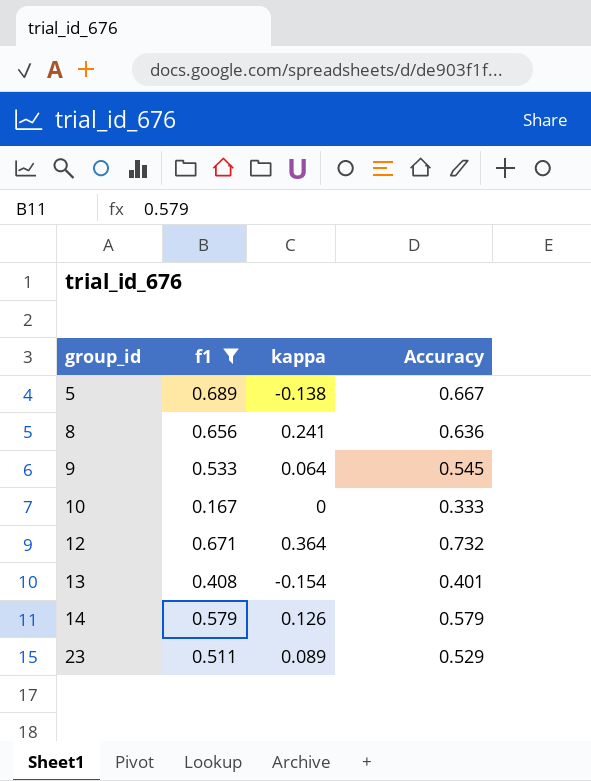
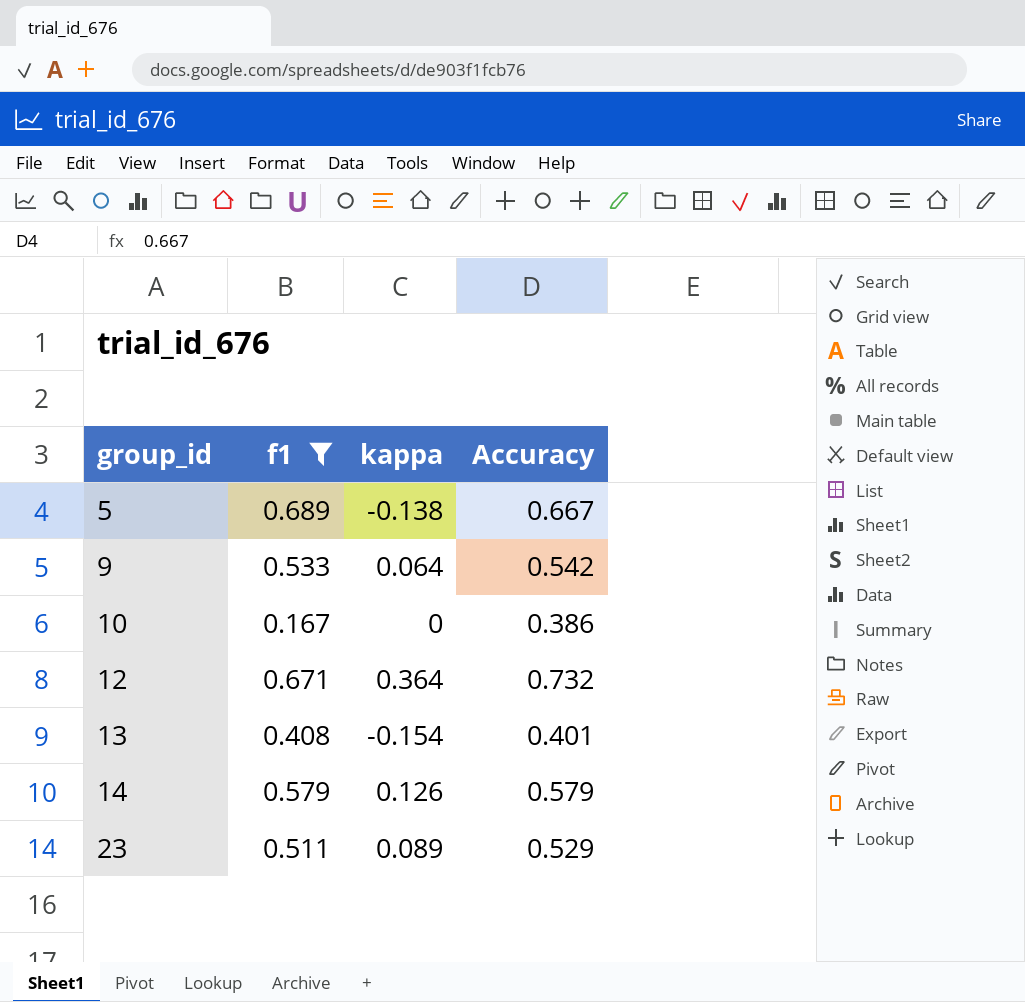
row 8: 0.656 | 0.241 | 0.636 -> none
9 | Accuracy: 0.545 -> 0.542
10 | Accuracy: 0.333 -> 0.386

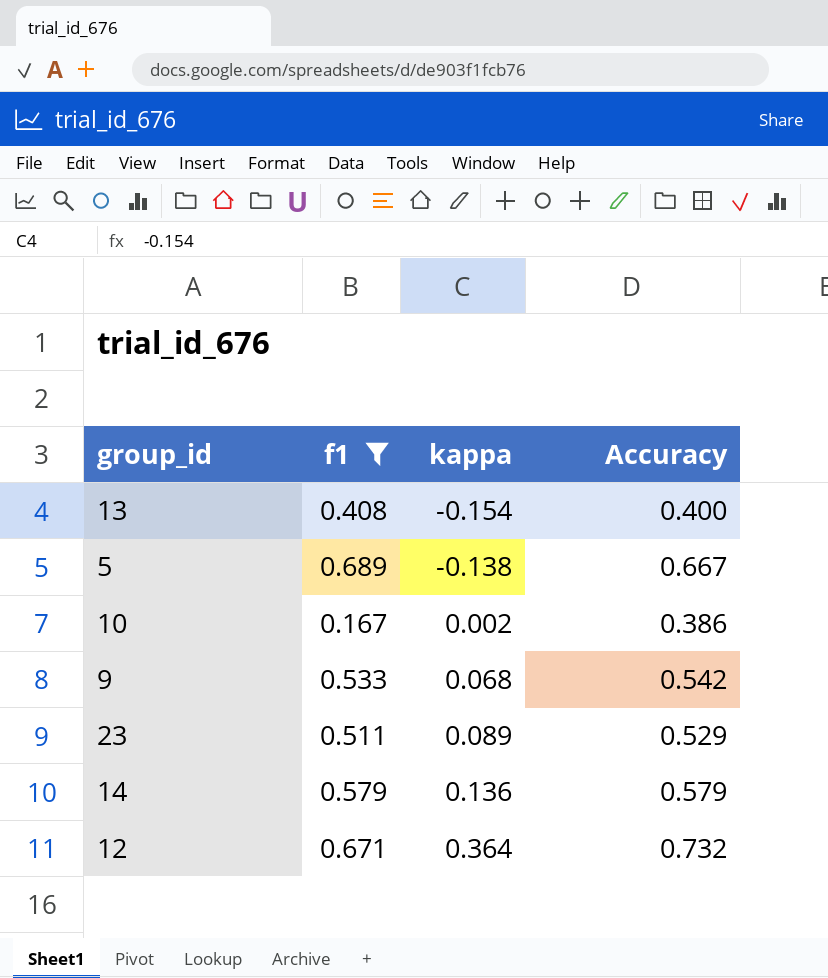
row order: group_id ascending -> kappa ascending
13 | Accuracy: 0.401 -> 0.400
10 | kappa: 0 -> 0.002
9 | kappa: 0.064 -> 0.068
14 | kappa: 0.126 -> 0.136

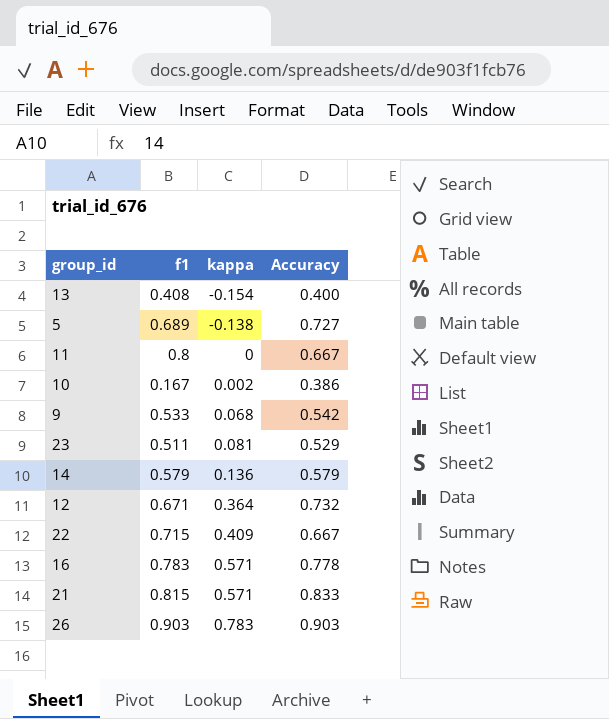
filter: f1 <= 0.689 -> none
5 | Accuracy: 0.667 -> 0.727
23 | kappa: 0.089 -> 0.081

